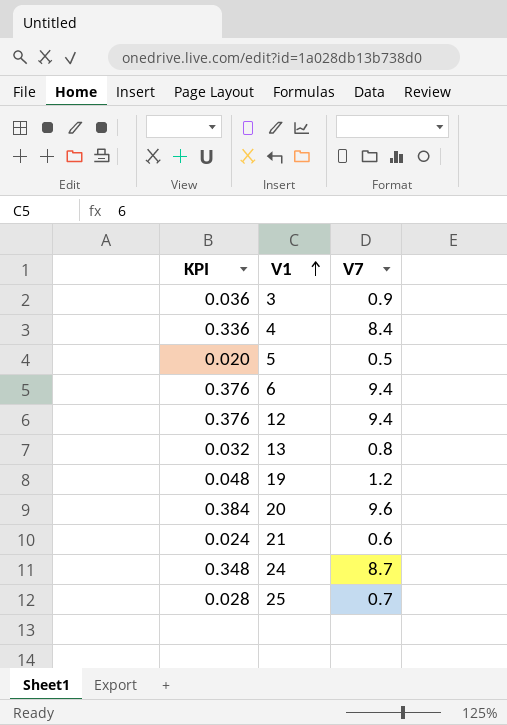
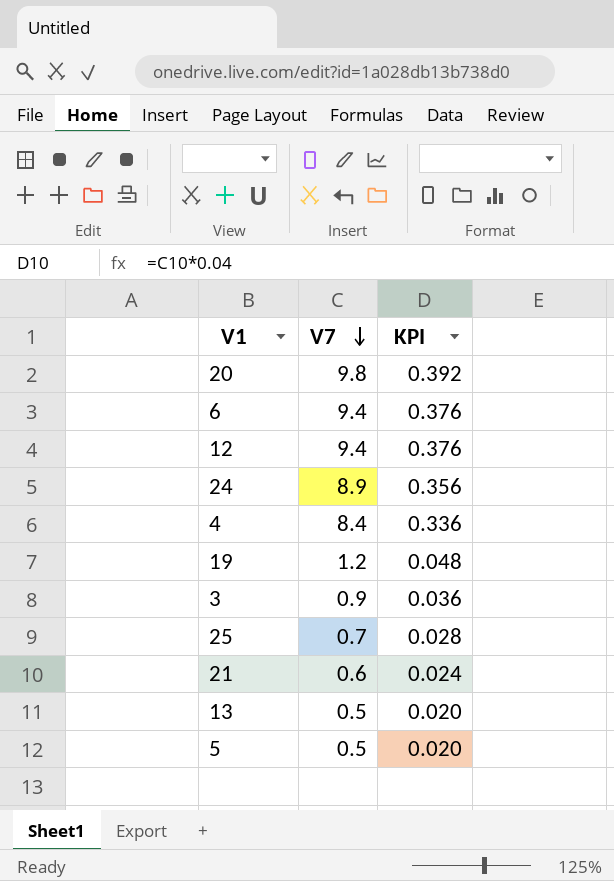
row order: V1 ascending -> V7 descending
column KPI | position: 1 -> 3
20 | V7: 9.6 -> 9.8
20 | KPI: 0.384 -> 0.392
24 | V7: 8.7 -> 8.9
24 | KPI: 0.348 -> 0.356
13 | V7: 0.8 -> 0.5
13 | KPI: 0.032 -> 0.020

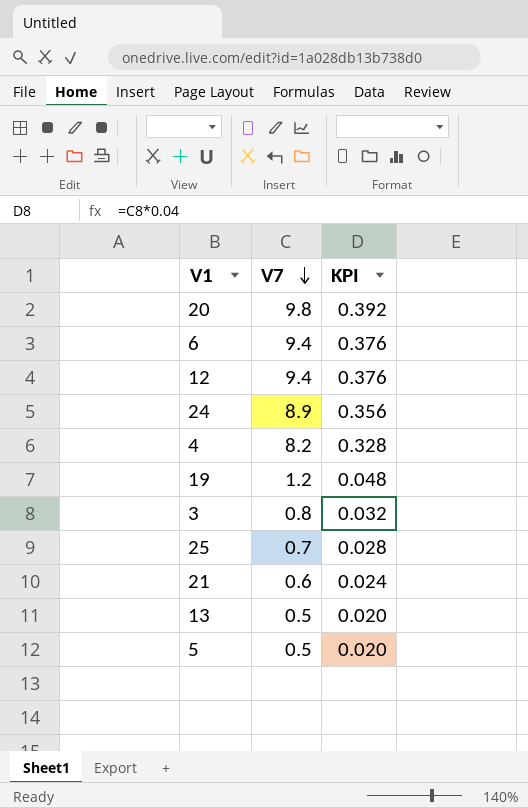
4 | V7: 8.4 -> 8.2
4 | KPI: 0.336 -> 0.328
3 | V7: 0.9 -> 0.8
3 | KPI: 0.036 -> 0.032

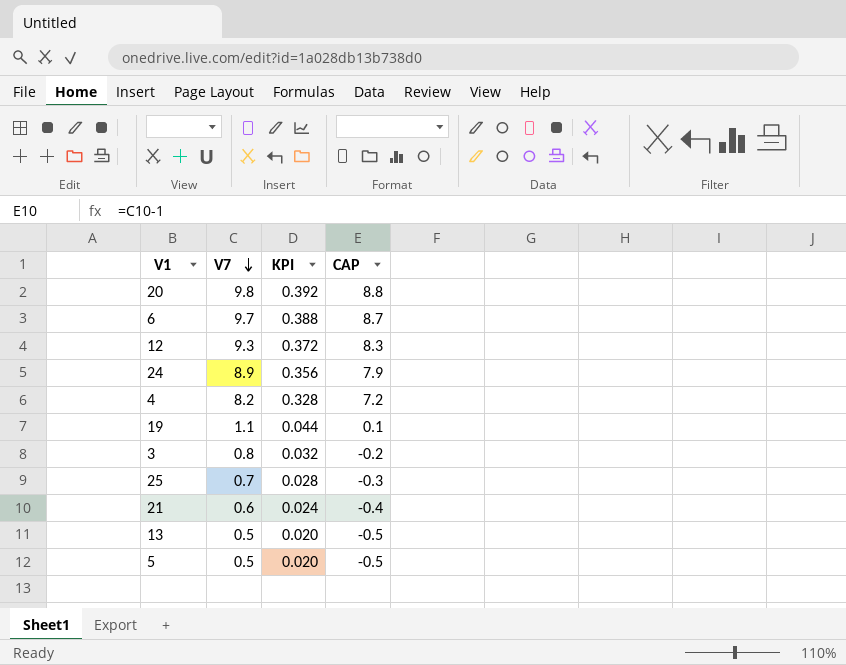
column CAP | formula: none -> [V7] - 1
6 | V7: 9.4 -> 9.7
6 | KPI: 0.376 -> 0.388
12 | V7: 9.4 -> 9.3
12 | KPI: 0.376 -> 0.372
19 | V7: 1.2 -> 1.1
19 | KPI: 0.048 -> 0.044

